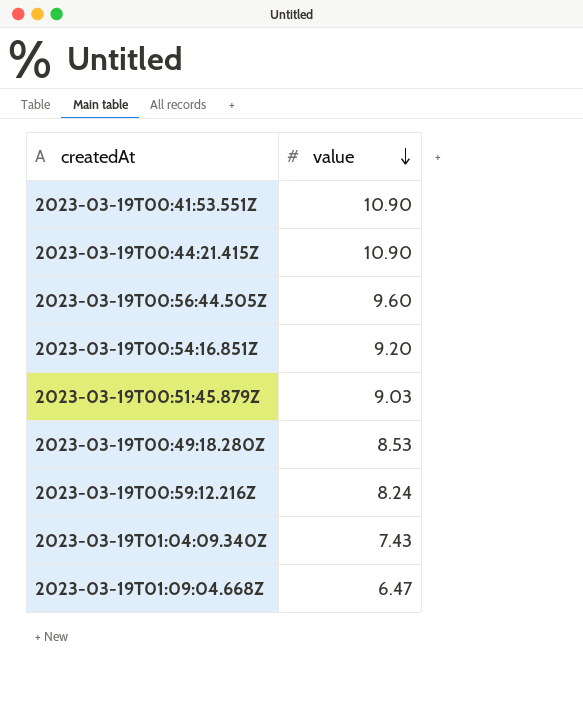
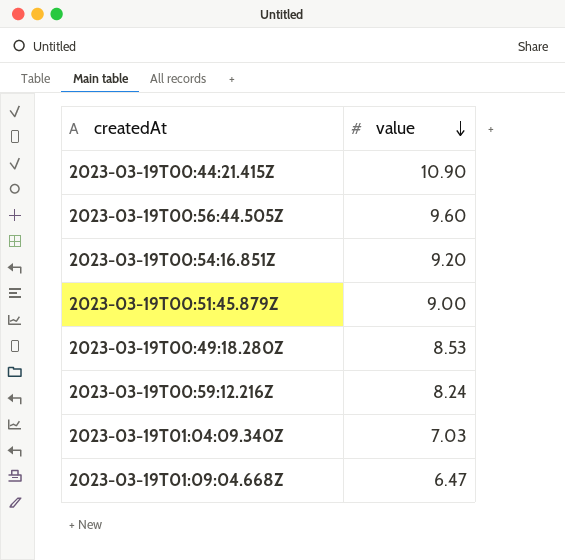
row 2023-03-19T00:41:53.551Z: 10.90 -> none
2023-03-19T00:51:45.879Z | value: 9.03 -> 9.00
2023-03-19T01:04:09.340Z | value: 7.43 -> 7.03

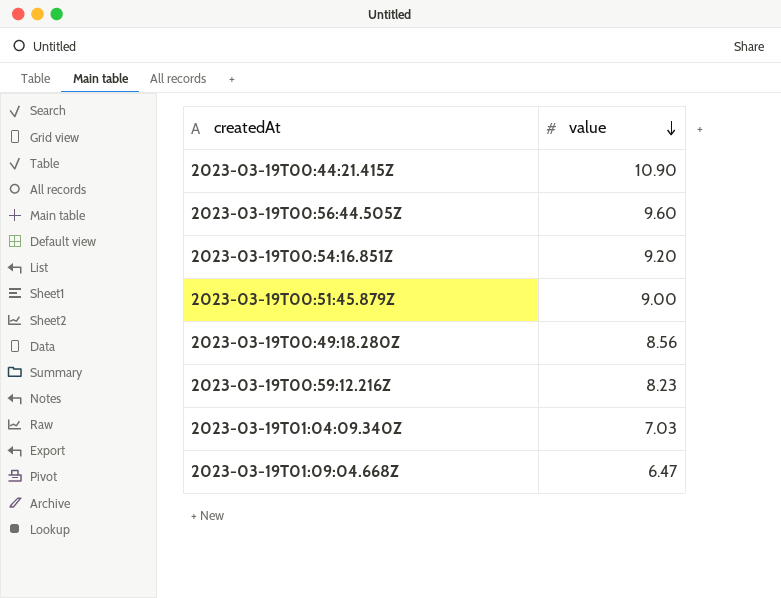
2023-03-19T00:49:18.280Z | value: 8.53 -> 8.56
2023-03-19T00:59:12.216Z | value: 8.24 -> 8.23

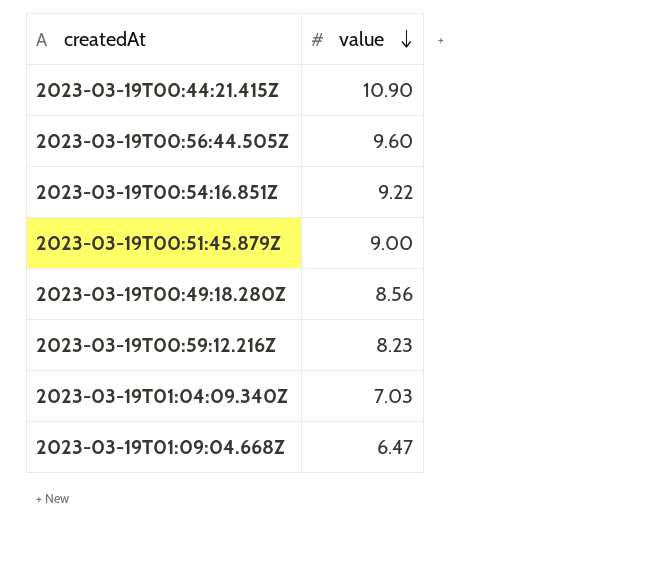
2023-03-19T00:54:16.851Z | value: 9.20 -> 9.22

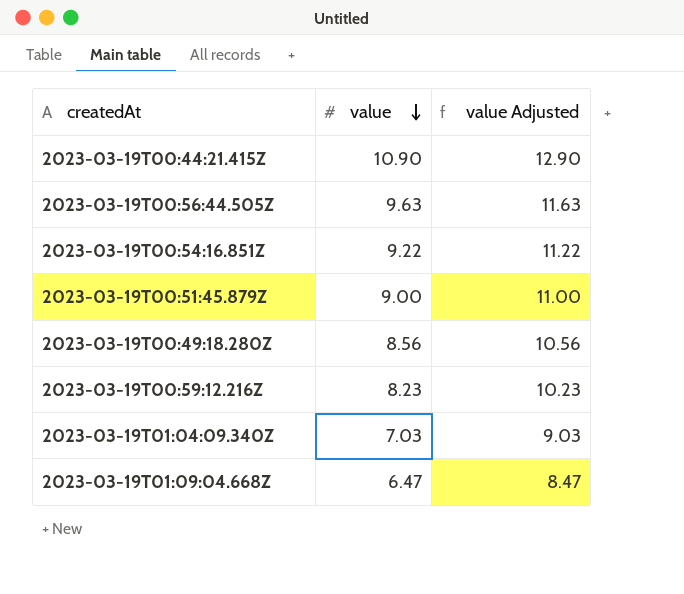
column value Adjusted | formula: none -> [value] + 2
2023-03-19T00:56:44.505Z | value: 9.60 -> 9.63

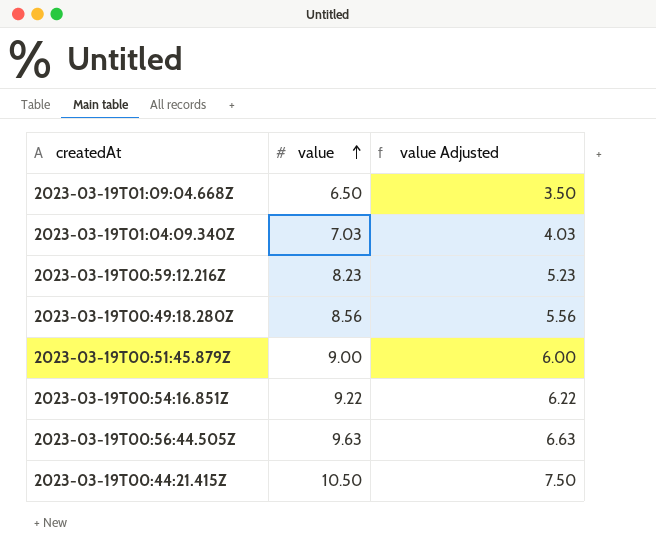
row order: value descending -> value ascending
column value Adjusted | formula: [value] + 2 -> [value] - 3
2023-03-19T01:09:04.668Z | value: 6.47 -> 6.50
2023-03-19T00:44:21.415Z | value: 10.90 -> 10.50

